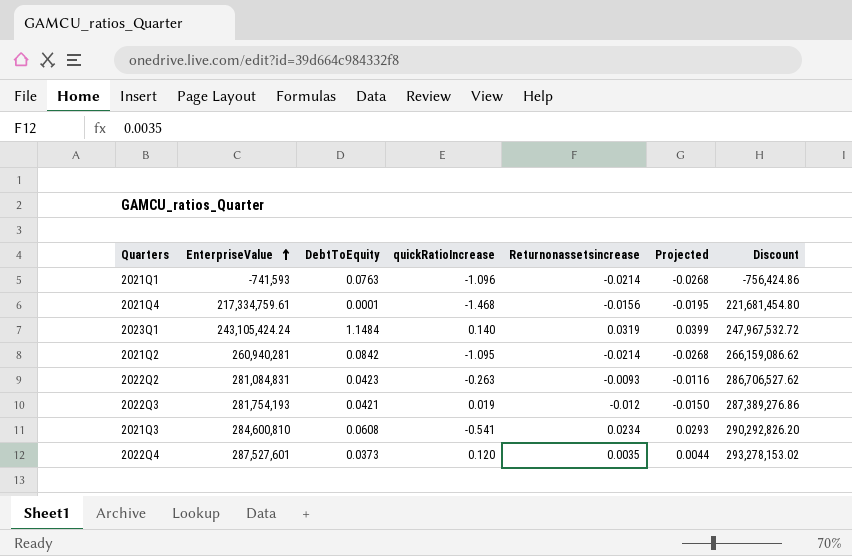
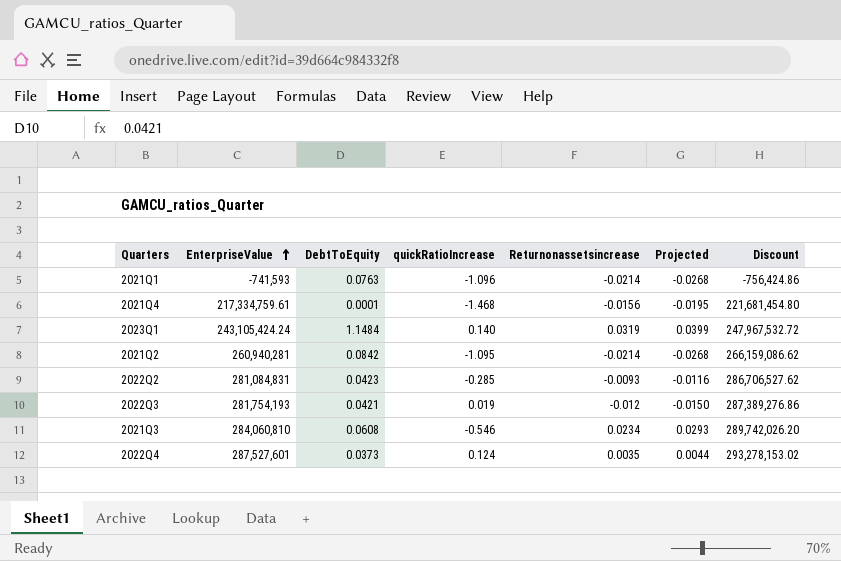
2022Q2 | quickRatioIncrease: -0.263 -> -0.285
2021Q3 | EnterpriseValue: 284,600,810 -> 284,060,810
2021Q3 | quickRatioIncrease: -0.541 -> -0.546
2021Q3 | Discount: 290,292,826.20 -> 289,742,026.20
2022Q4 | quickRatioIncrease: 0.120 -> 0.124

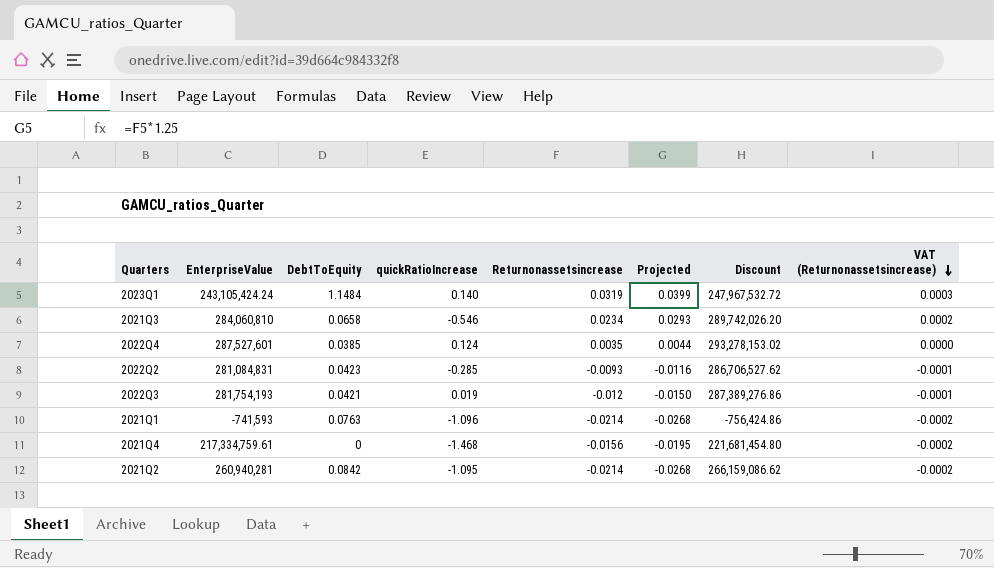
row order: EnterpriseValue ascending -> VAT (Returnonassetsincrease) descending
column VAT (Returnonassetsincrease) | formula: none -> [Returnonassetsincrease] * 0.01
2021Q3 | DebtToEquity: 0.0608 -> 0.0658
2022Q4 | DebtToEquity: 0.0373 -> 0.0385
2021Q4 | DebtToEquity: 0.0001 -> 0

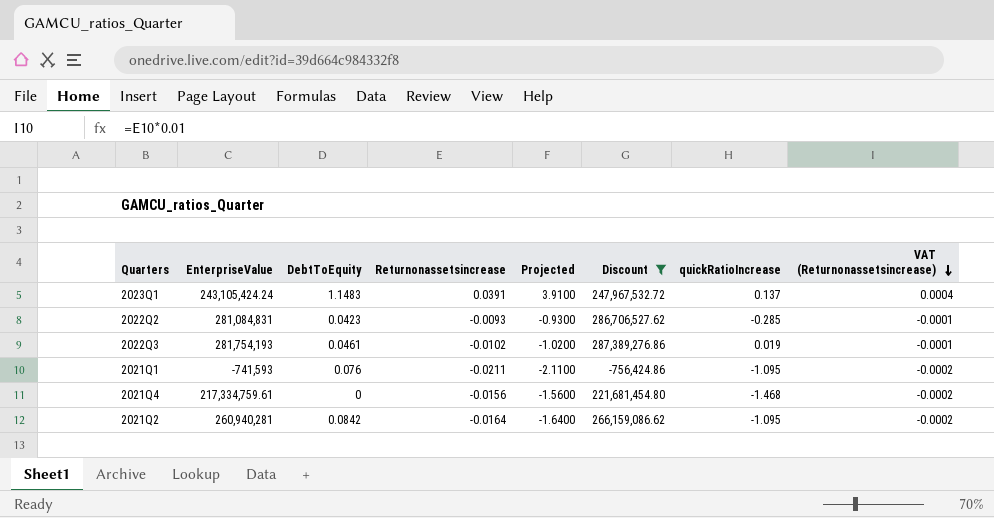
filter: none -> Discount <= 287,389,276.86
column Projected | formula: [Returnonassetsincrease] * 1.25 -> [Returnonassetsincrease] * 100
column quickRatioIncrease | position: 4 -> 7
2023Q1 | DebtToEquity: 1.1484 -> 1.1483
2023Q1 | Returnonassetsincrease: 0.0319 -> 0.0391
2023Q1 | quickRatioIncrease: 0.140 -> 0.137
2023Q1 | VAT (Returnonassetsincrease): 0.0003 -> 0.0004
2022Q3 | DebtToEquity: 0.0421 -> 0.0461
2022Q3 | Returnonassetsincrease: -0.012 -> -0.0102
2021Q1 | DebtToEquity: 0.0763 -> 0.076
2021Q1 | Returnonassetsincrease: -0.0214 -> -0.0211
2021Q1 | quickRatioIncrease: -1.096 -> -1.095
2021Q2 | Returnonassetsincrease: -0.0214 -> -0.0164

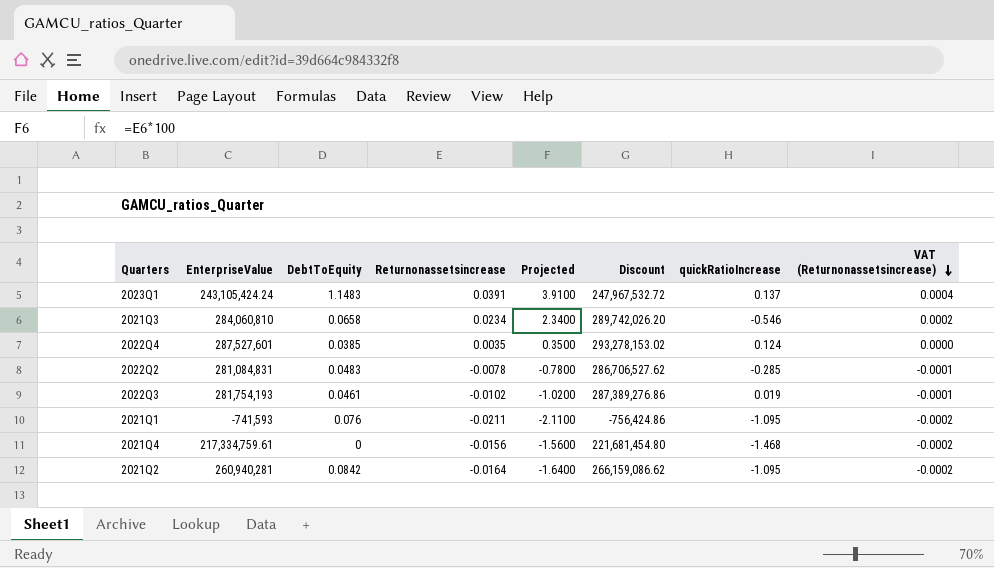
filter: Discount <= 287,389,276.86 -> none
2022Q2 | DebtToEquity: 0.0423 -> 0.0483
2022Q2 | Returnonassetsincrease: -0.0093 -> -0.0078
2022Q2 | Projected: -0.9300 -> -0.7800

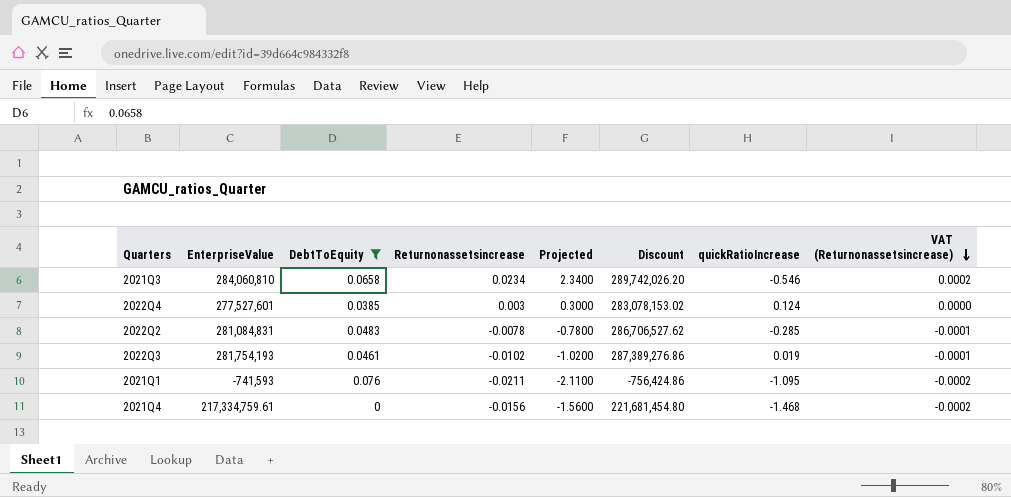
filter: none -> DebtToEquity <= 0.076
2022Q4 | EnterpriseValue: 287,527,601 -> 277,527,601
2022Q4 | Returnonassetsincrease: 0.0035 -> 0.003
2022Q4 | Projected: 0.3500 -> 0.3000
2022Q4 | Discount: 293,278,153.02 -> 283,078,153.02

